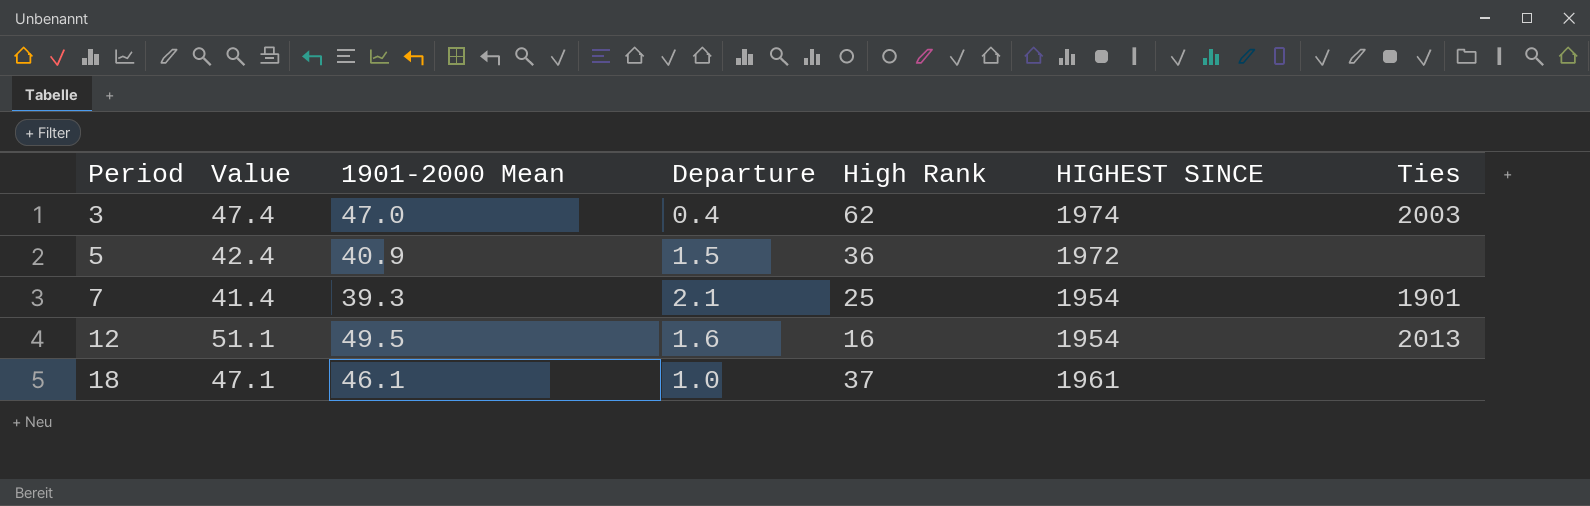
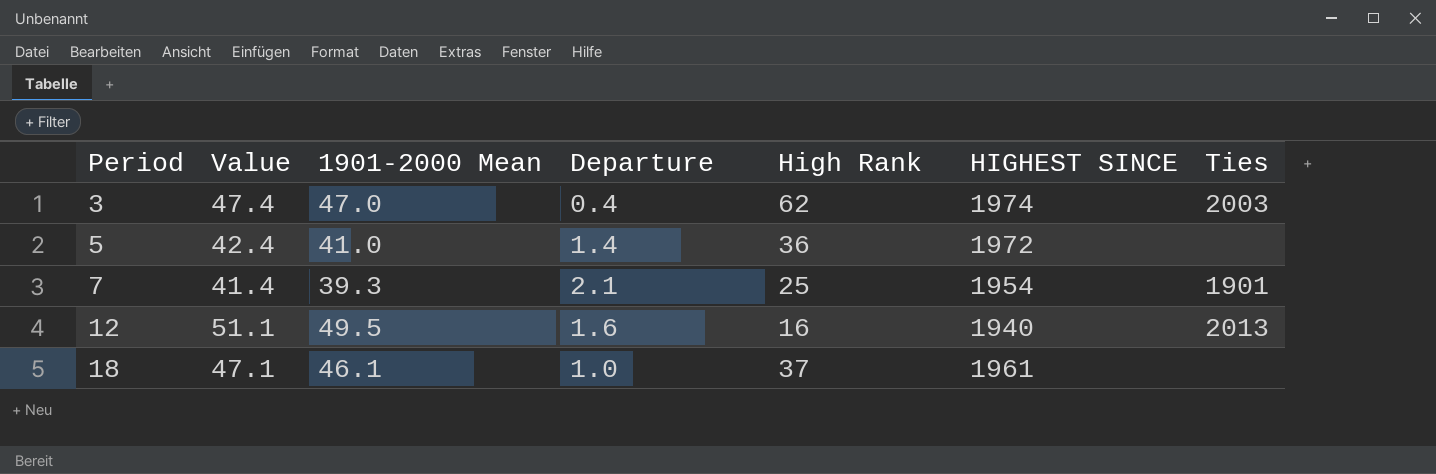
5 | 1901-2000 Mean: 40.9 -> 41.0
5 | Departure: 1.5 -> 1.4
12 | HIGHEST SINCE: 1954 -> 1940

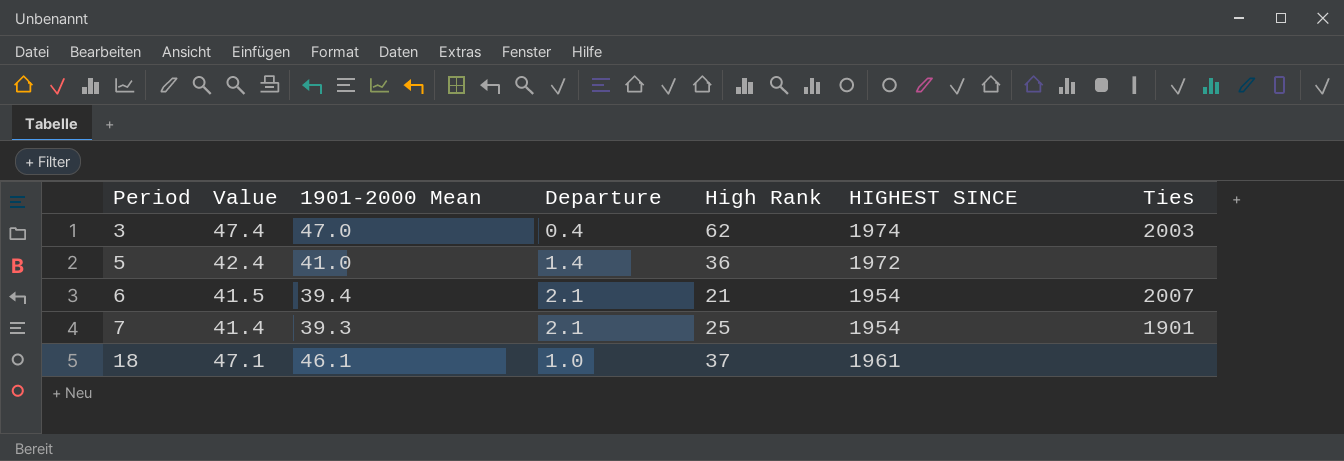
row 12: 51.1 | 49.5 | 1.6 | 16 | 1940 | 2013 -> none
row 6: none -> 41.5 | 39.4 | 2.1 | 21 | 1954 | 2007

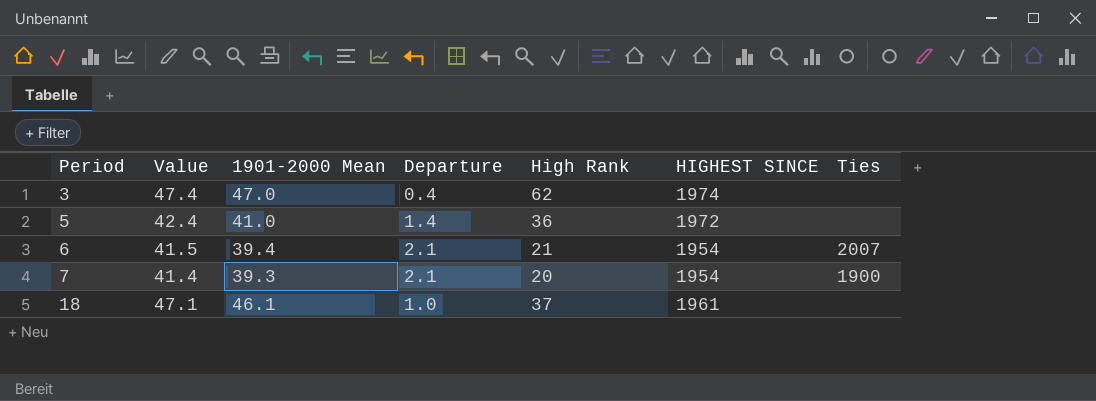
3 | Ties: 2003 -> none
7 | High Rank: 25 -> 20
7 | Ties: 1901 -> 1900

